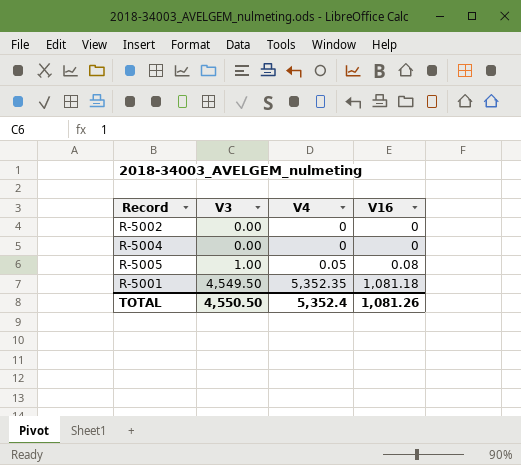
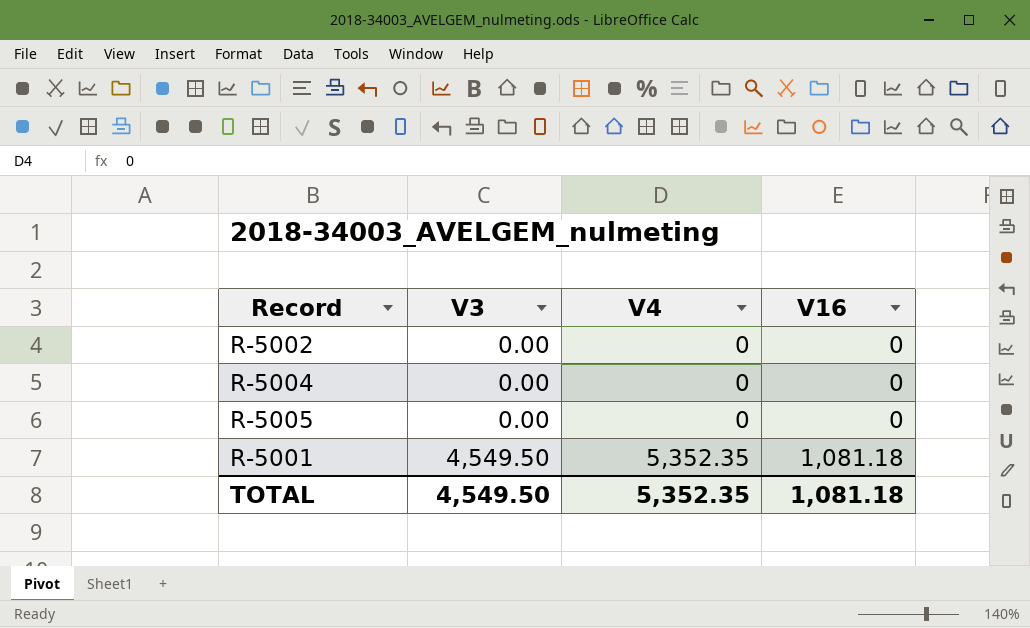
R-5005 | V3: 1.00 -> 0.00
R-5005 | V4: 0.05 -> 0
R-5005 | V16: 0.08 -> 0
TOTAL | V3: 4,550.50 -> 4,549.50
TOTAL | V4: 5,352.4 -> 5,352.35
TOTAL | V16: 1,081.26 -> 1,081.18

